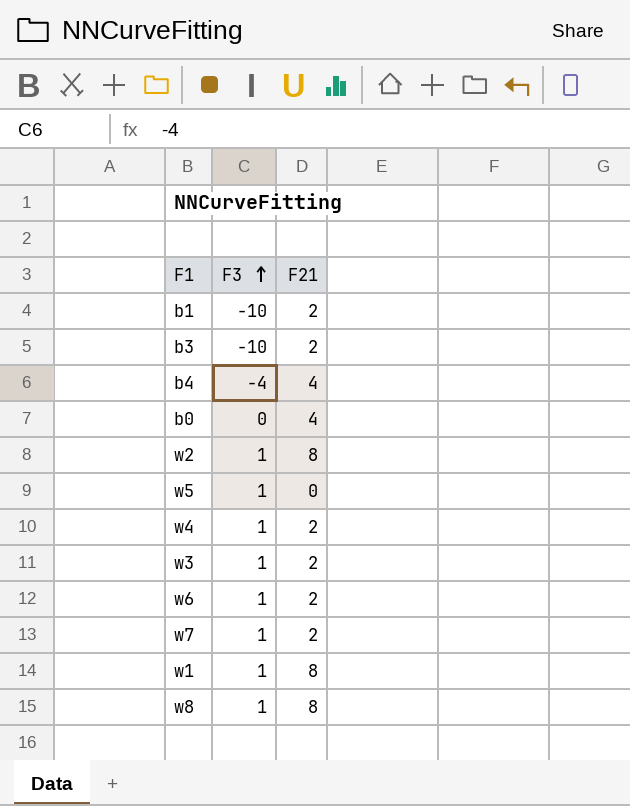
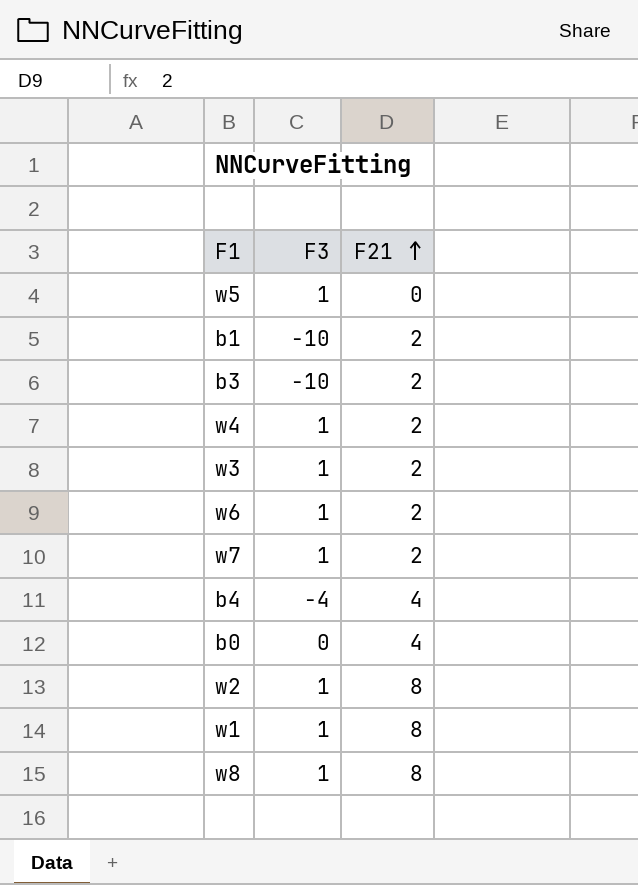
row order: F3 ascending -> F21 ascending

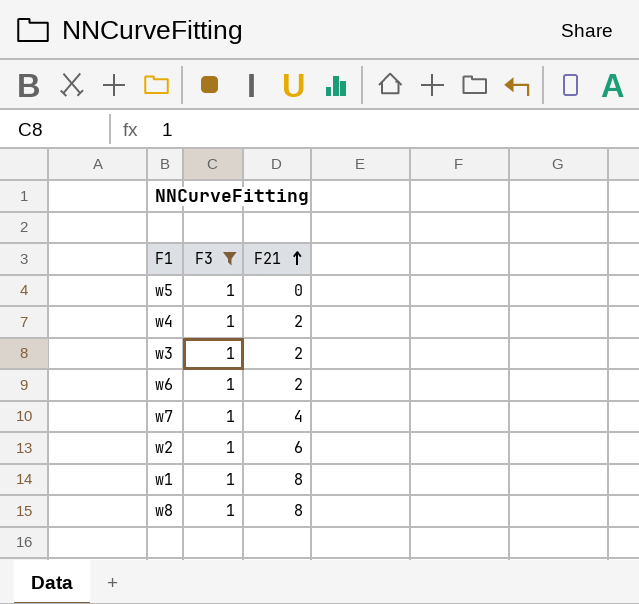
filter: none -> F3 = 1
w7 | F21: 2 -> 4
w2 | F21: 8 -> 6

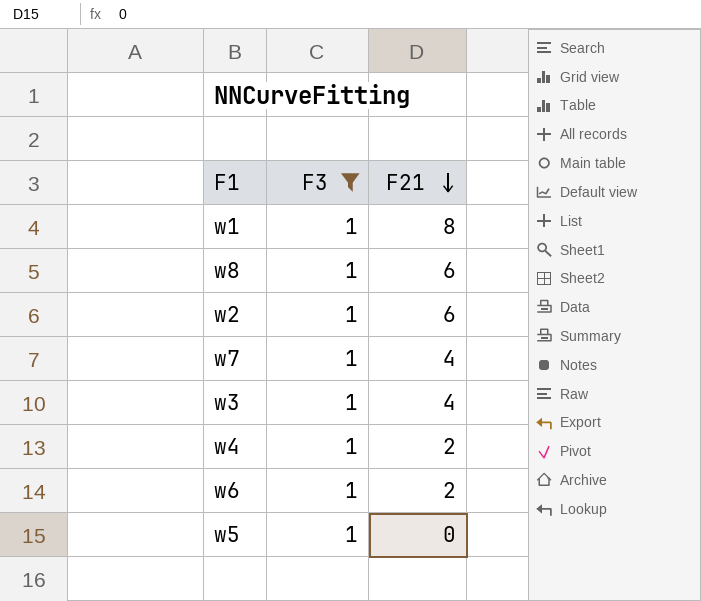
row order: F21 ascending -> F21 descending
w8 | F21: 8 -> 6
w3 | F21: 2 -> 4

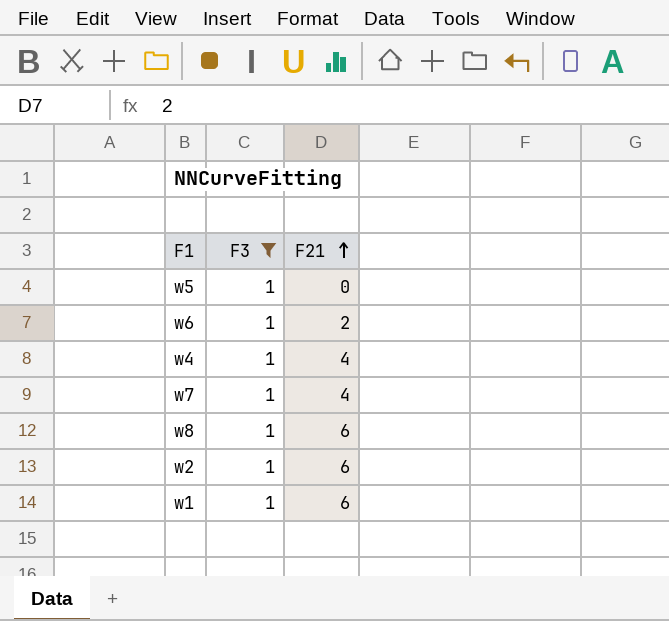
row order: F21 descending -> F21 ascending
row w3: 1 | 4 -> none
w4 | F21: 2 -> 4
w1 | F21: 8 -> 6

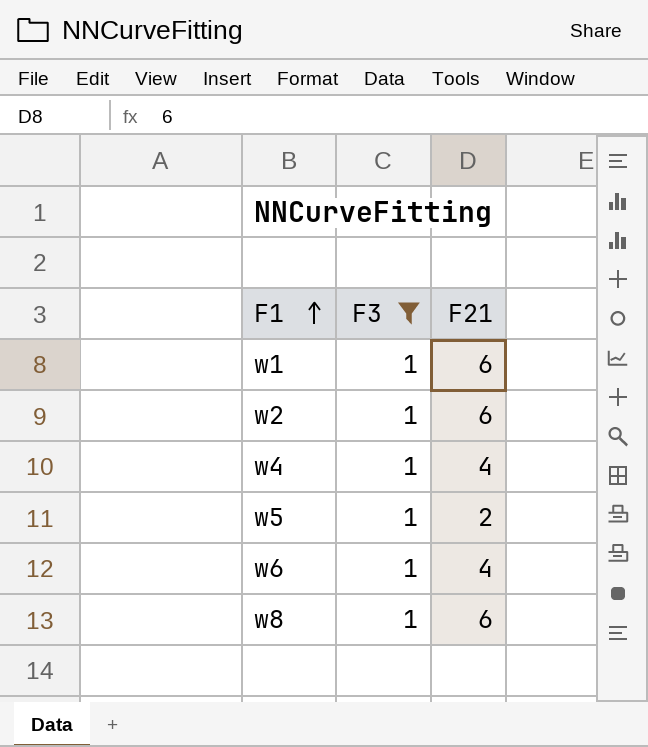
row order: F21 ascending -> F1 ascending
row w7: 1 | 4 -> none
w5 | F21: 0 -> 2
w6 | F21: 2 -> 4

